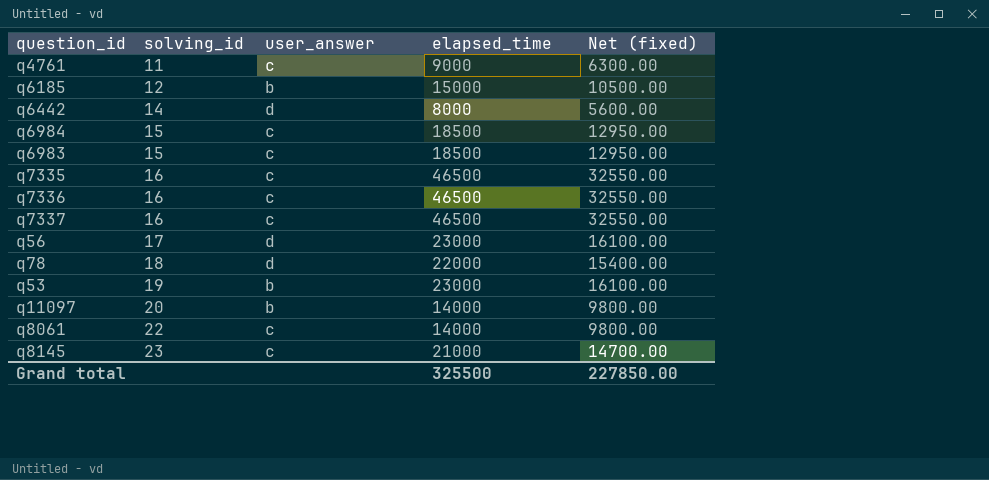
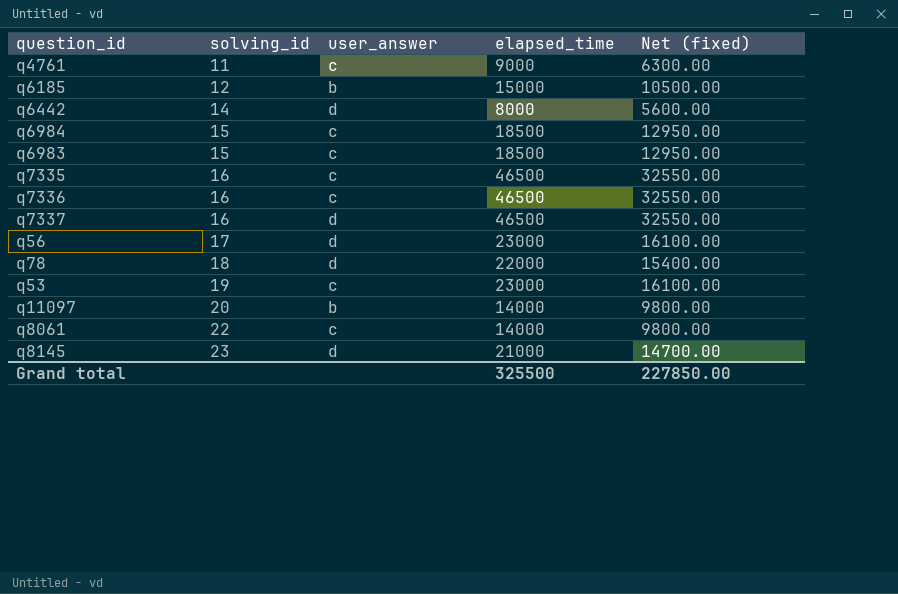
q7337 | user_answer: c -> d
q53 | user_answer: b -> c
q8145 | user_answer: c -> d

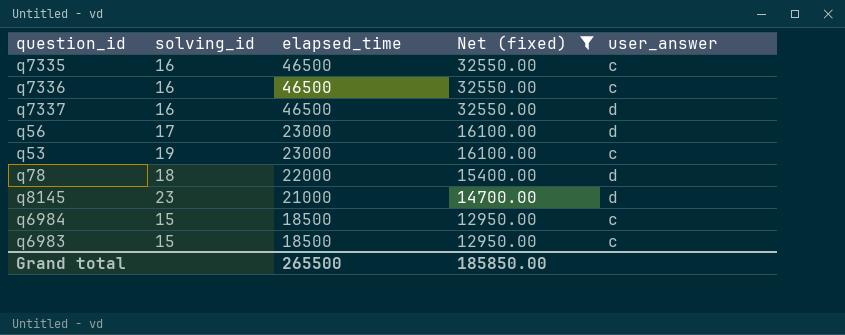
filter: none -> Net (fixed) >= 12950.00
row order: solving_id ascending -> elapsed_time descending
column user_answer | position: 3 -> 5
Grand total | elapsed_time: 325500 -> 265500
Grand total | Net (fixed): 227850.00 -> 185850.00

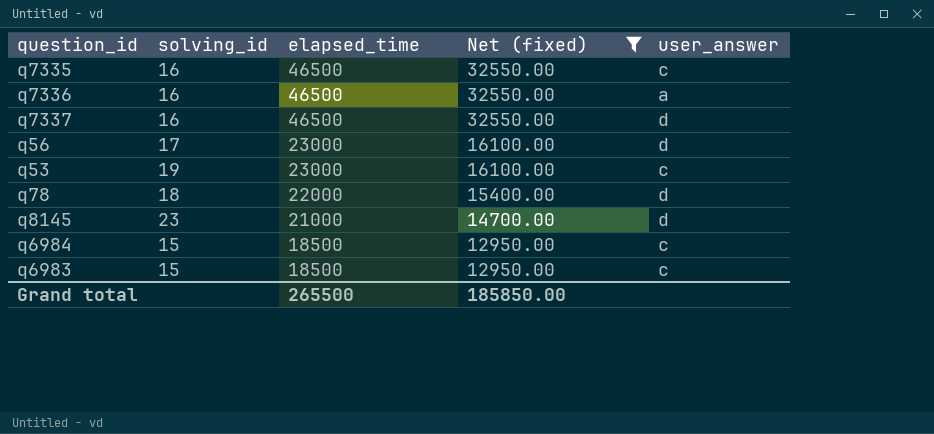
q7336 | user_answer: c -> a

